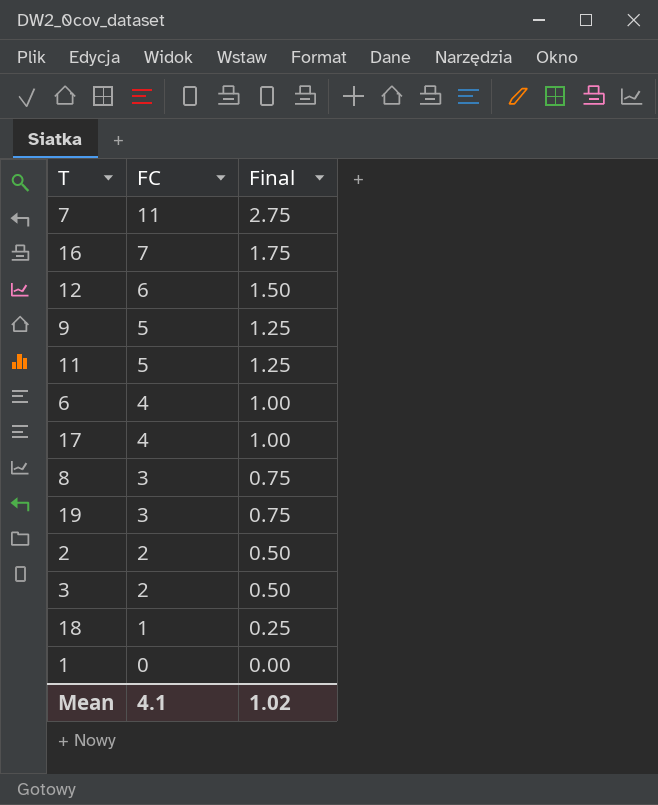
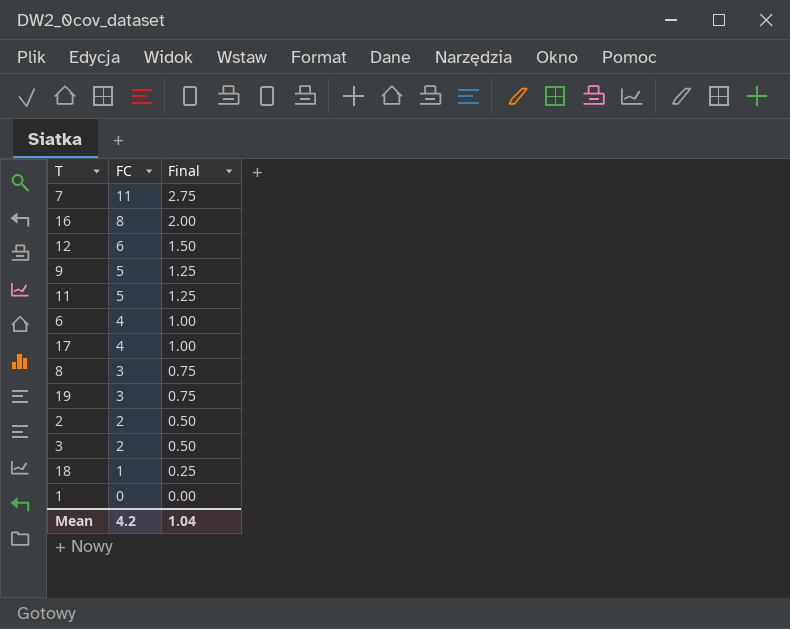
16 | FC: 7 -> 8
16 | Final: 1.75 -> 2.00
Mean | FC: 4.1 -> 4.2
Mean | Final: 1.02 -> 1.04

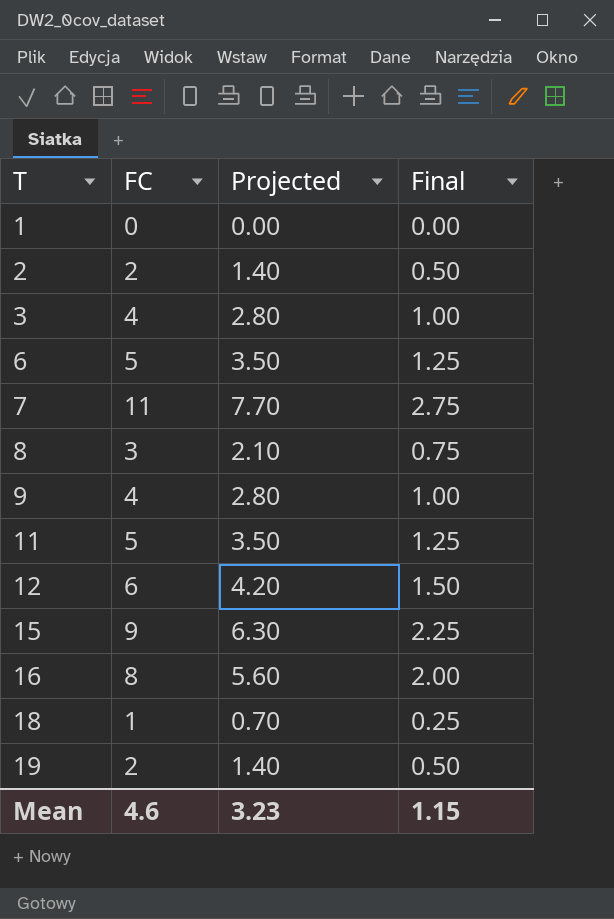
row order: FC descending -> T ascending
column Projected | formula: none -> [FC] * 0.7
row 17: 4 | 1.00 -> none
3 | FC: 2 -> 4
3 | Final: 0.50 -> 1.00
6 | FC: 4 -> 5
6 | Final: 1.00 -> 1.25
9 | FC: 5 -> 4
9 | Final: 1.25 -> 1.00
row 15: none -> 9 | 6.30 | 2.25
19 | FC: 3 -> 2
19 | Final: 0.75 -> 0.50
Mean | FC: 4.2 -> 4.6
Mean | Final: 1.04 -> 1.15

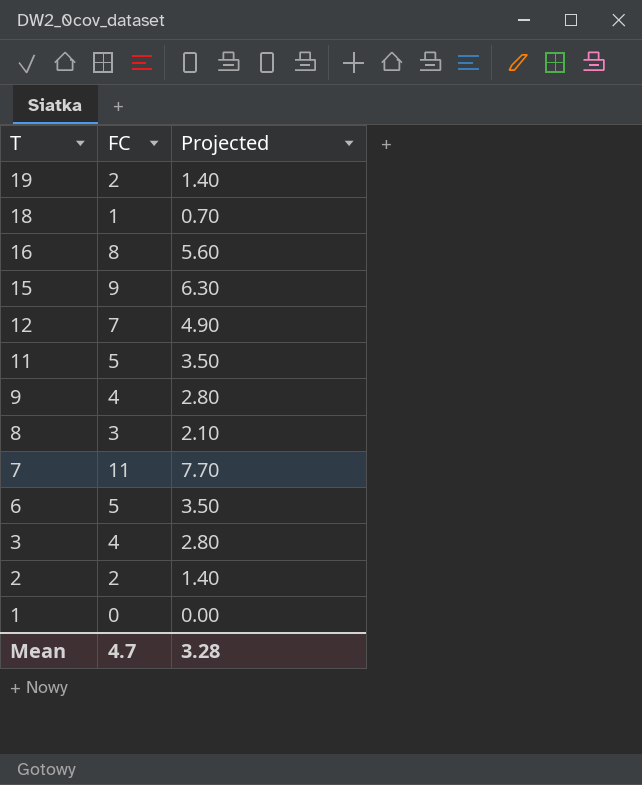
row order: T ascending -> T descending
column Final | formula: [FC] * 0.25 -> none
12 | FC: 6 -> 7
12 | Projected: 4.20 -> 4.90
Mean | FC: 4.6 -> 4.7
Mean | Projected: 3.23 -> 3.28

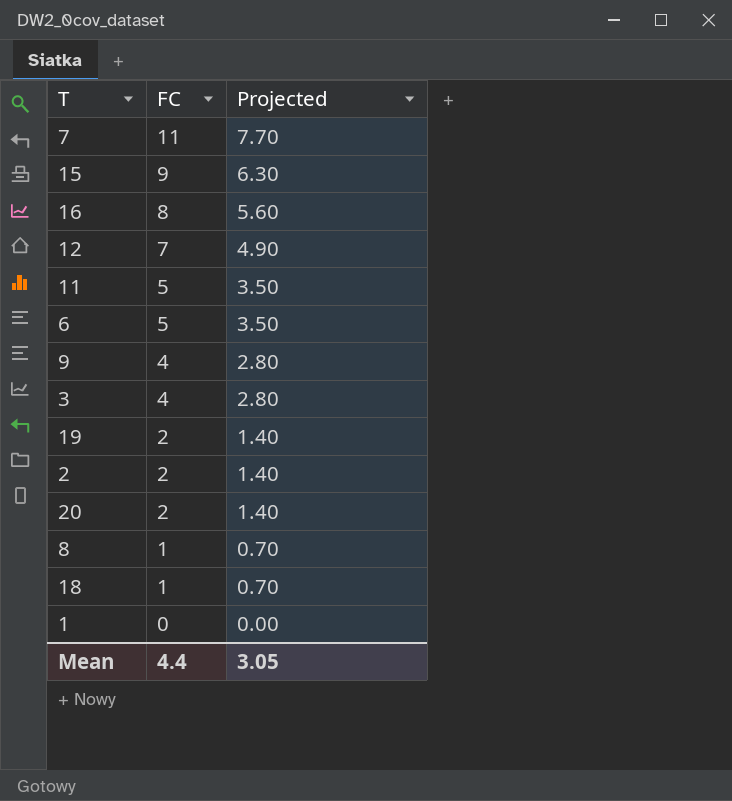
row order: T descending -> FC descending
row 20: none -> 2 | 1.40
8 | FC: 3 -> 1
8 | Projected: 2.10 -> 0.70
Mean | FC: 4.7 -> 4.4
Mean | Projected: 3.28 -> 3.05

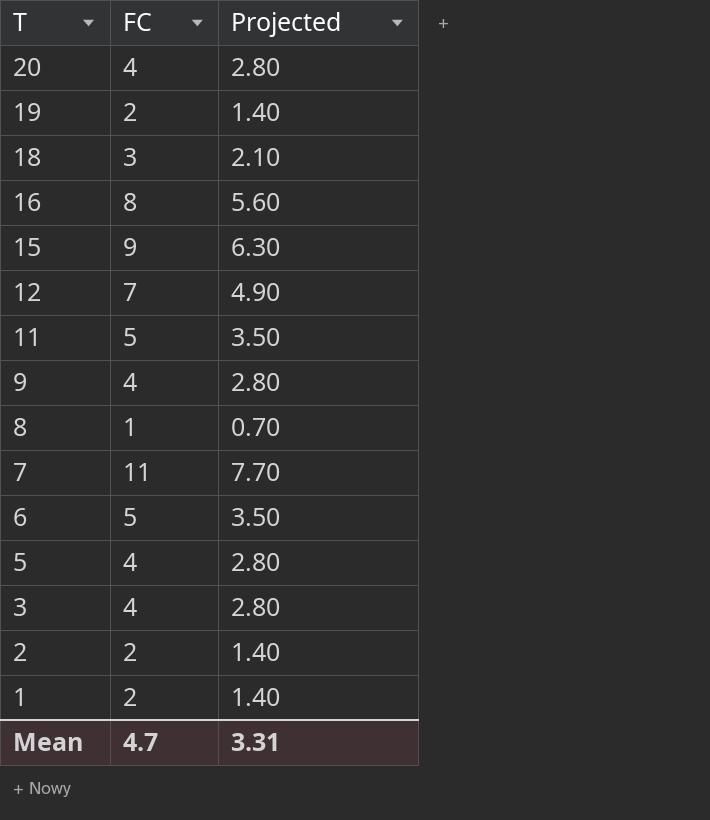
row order: FC descending -> T descending
20 | FC: 2 -> 4
20 | Projected: 1.40 -> 2.80
18 | FC: 1 -> 3
18 | Projected: 0.70 -> 2.10
row 5: none -> 4 | 2.80
1 | FC: 0 -> 2
1 | Projected: 0.00 -> 1.40
Mean | FC: 4.4 -> 4.7
Mean | Projected: 3.05 -> 3.31

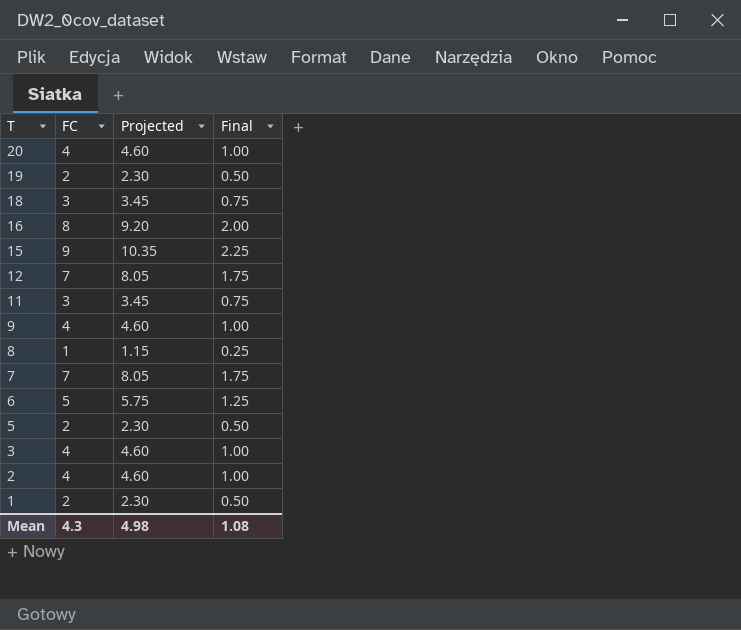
column Projected | formula: [FC] * 0.7 -> [FC] * 1.15
column Final | formula: none -> [FC] * 0.25
11 | FC: 5 -> 3
7 | FC: 11 -> 7
5 | FC: 4 -> 2
2 | FC: 2 -> 4
Mean | FC: 4.7 -> 4.3
Mean | Projected: 3.31 -> 4.98

